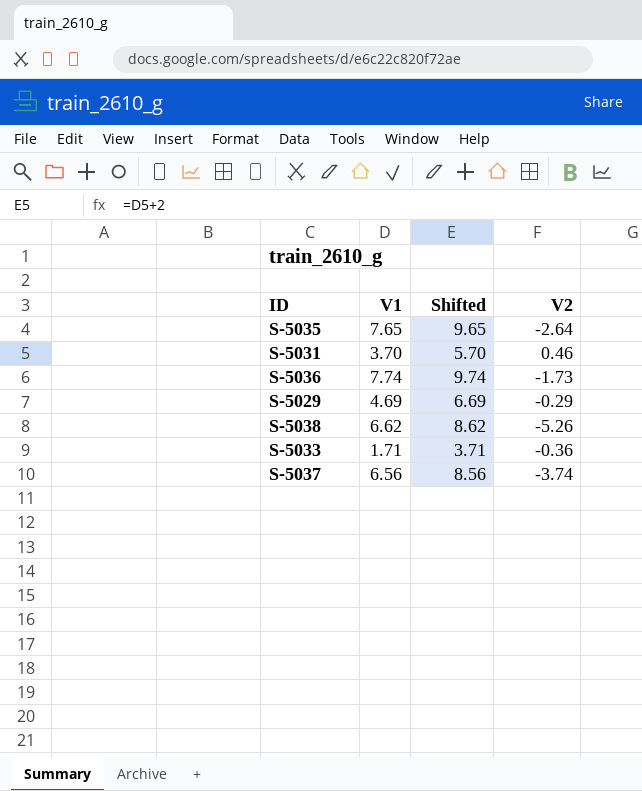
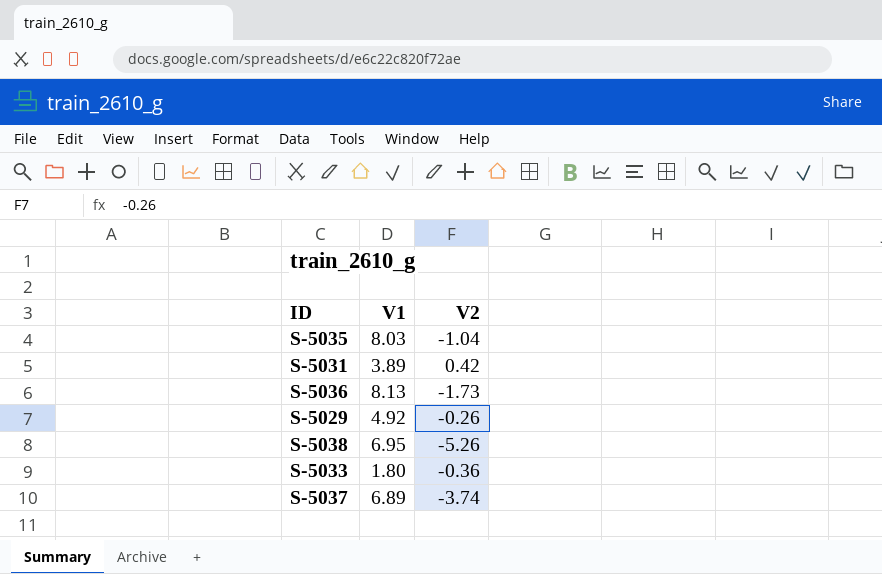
column Shifted | formula: [V1] + 2 -> none
S-5035 | V1: 7.65 -> 8.03
S-5035 | V2: -2.64 -> -1.04
S-5031 | V1: 3.70 -> 3.89
S-5031 | V2: 0.46 -> 0.42
S-5036 | V1: 7.74 -> 8.13
S-5029 | V1: 4.69 -> 4.92
S-5029 | V2: -0.29 -> -0.26
S-5038 | V1: 6.62 -> 6.95
S-5033 | V1: 1.71 -> 1.80
S-5037 | V1: 6.56 -> 6.89

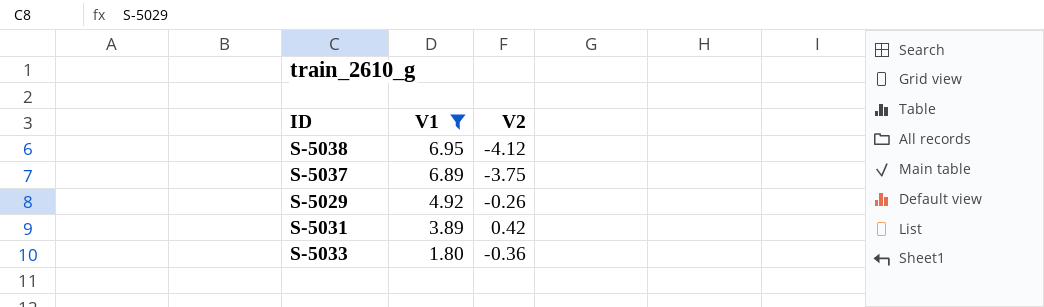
filter: none -> V1 <= 6.95
row order: none -> V1 descending
S-5038 | V2: -5.26 -> -4.12
S-5037 | V2: -3.74 -> -3.75

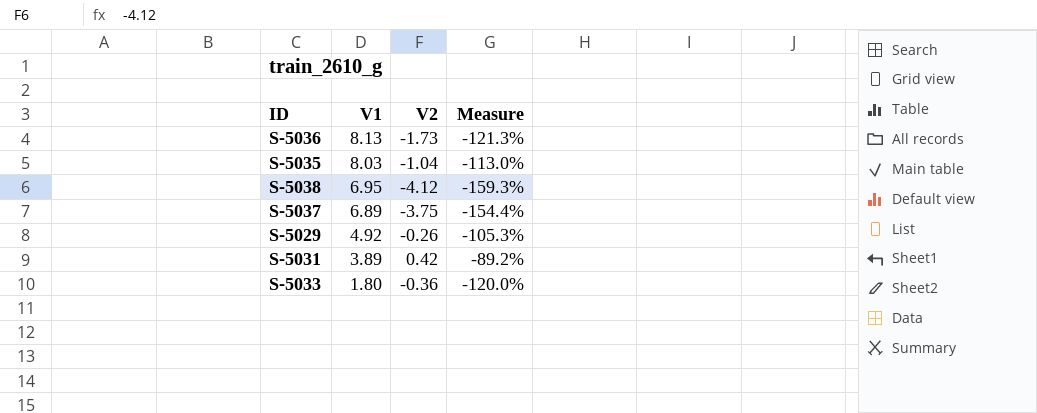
filter: V1 <= 6.95 -> none
column Measure | formula: none -> ([V2] - [V1]) / [V1]

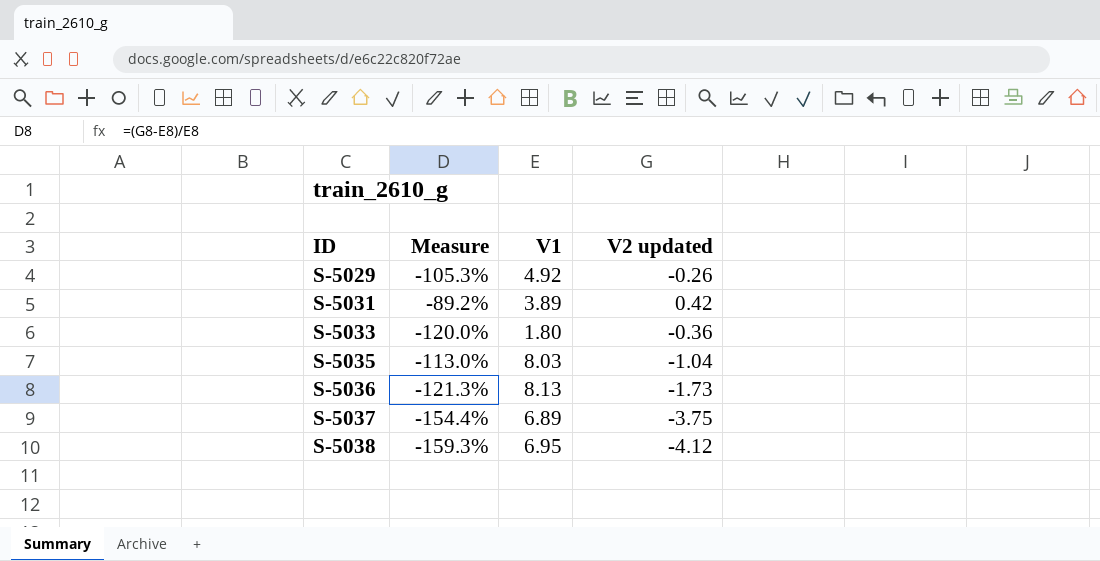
row order: V1 descending -> ID ascending
column Measure | position: 4 -> 2
column name: V2 -> V2 updated

